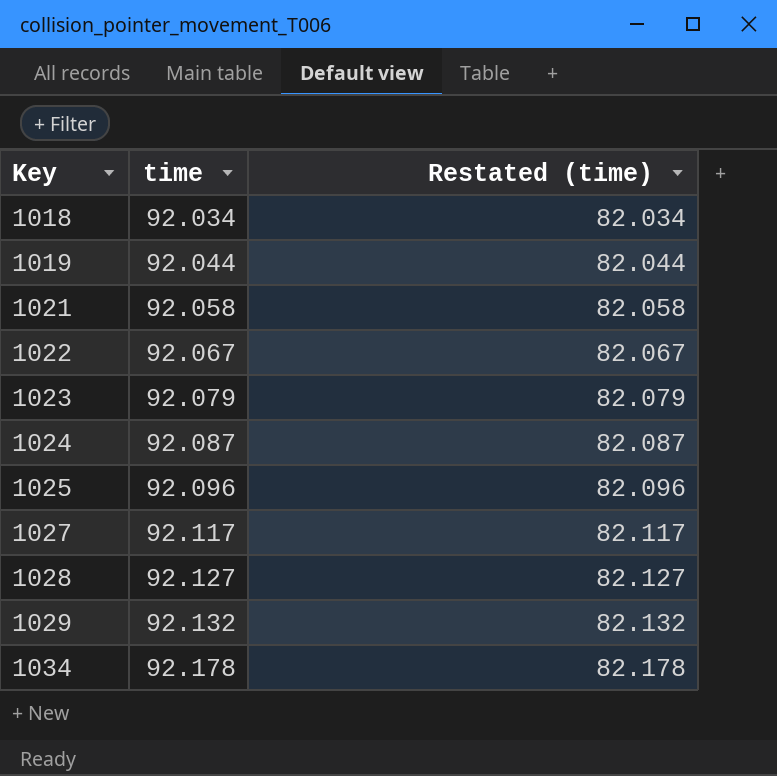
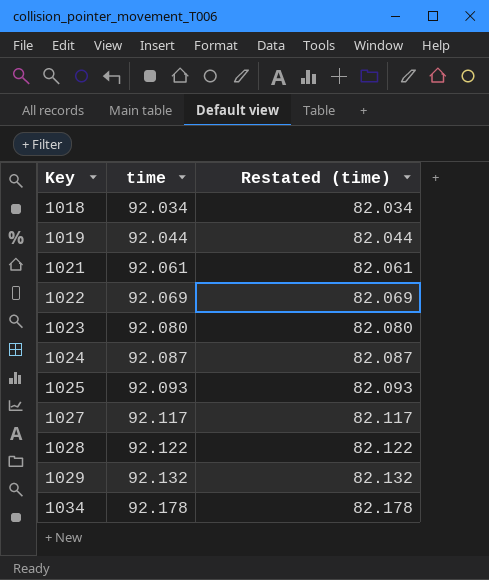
1021 | time: 92.058 -> 92.061
1021 | Restated (time): 82.058 -> 82.061
1022 | time: 92.067 -> 92.069
1022 | Restated (time): 82.067 -> 82.069
1023 | time: 92.079 -> 92.080
1023 | Restated (time): 82.079 -> 82.080
1025 | time: 92.096 -> 92.093
1025 | Restated (time): 82.096 -> 82.093
1028 | time: 92.127 -> 92.122
1028 | Restated (time): 82.127 -> 82.122

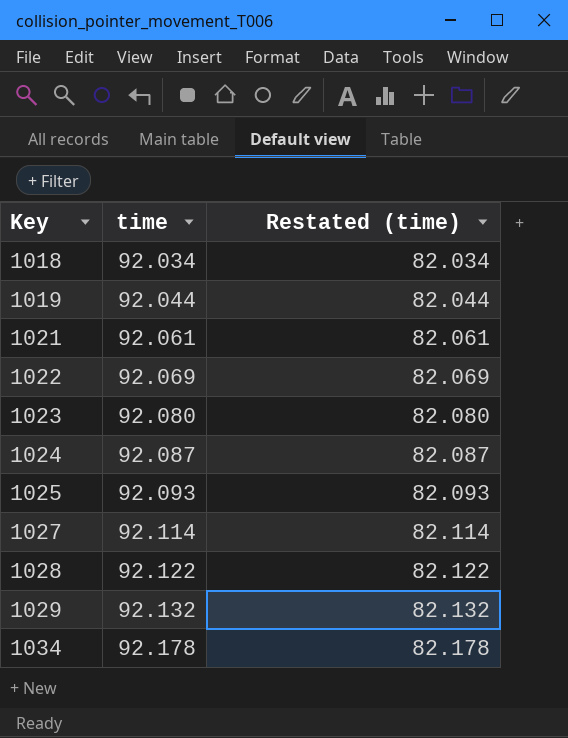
1027 | time: 92.117 -> 92.114
1027 | Restated (time): 82.117 -> 82.114

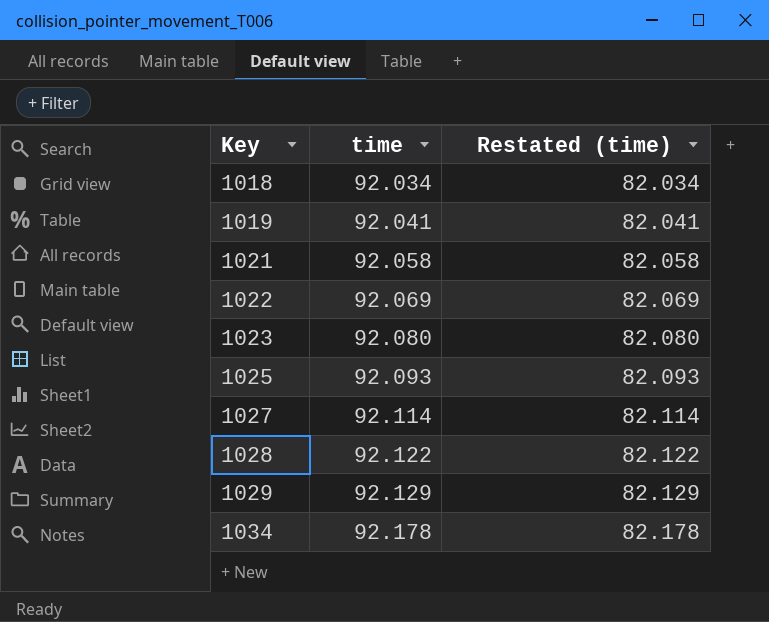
row 1024: 92.087 | 82.087 -> none
1019 | time: 92.044 -> 92.041
1019 | Restated (time): 82.044 -> 82.041
1021 | time: 92.061 -> 92.058
1021 | Restated (time): 82.061 -> 82.058
1029 | time: 92.132 -> 92.129
1029 | Restated (time): 82.132 -> 82.129

